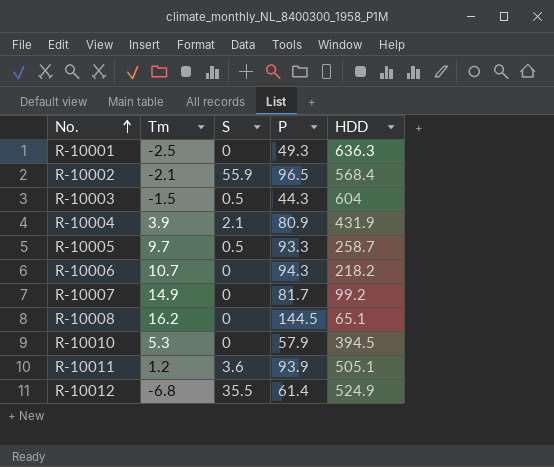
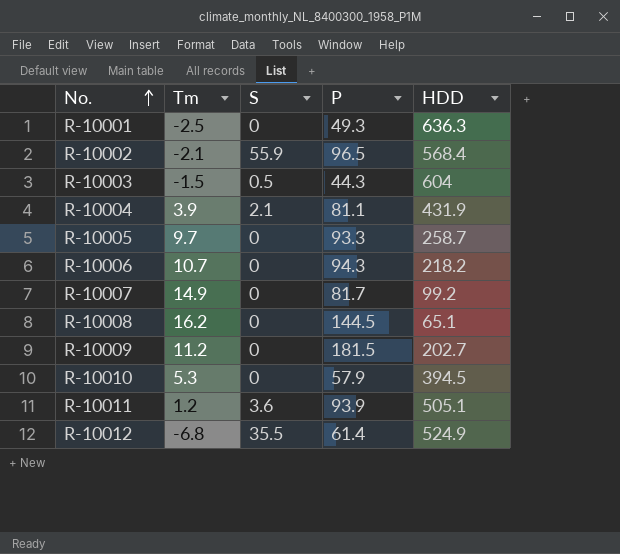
R-10004 | P: 80.9 -> 81.1
R-10005 | S: 0.5 -> 0
row R-10009: none -> 11.2 | 0 | 181.5 | 202.7

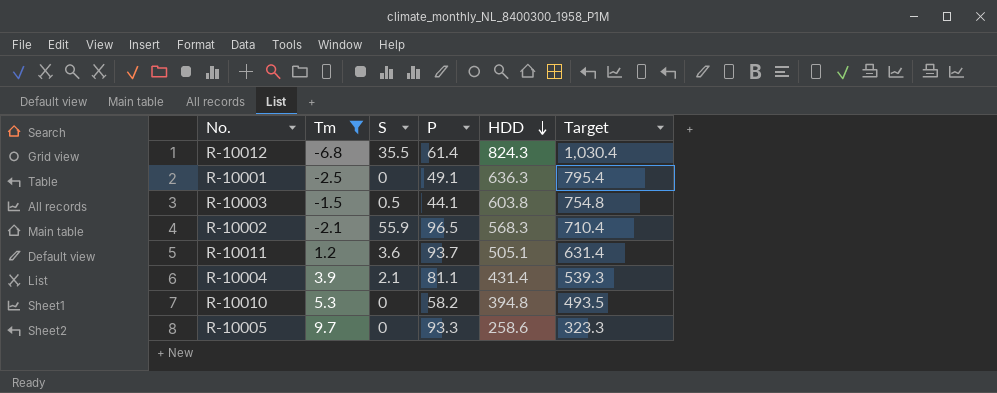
filter: none -> Tm <= 9.7
row order: No. ascending -> HDD descending
column Target | formula: none -> [HDD] * 1.25
R-10012 | HDD: 524.9 -> 824.3
R-10001 | P: 49.3 -> 49.1
R-10003 | P: 44.3 -> 44.1
R-10003 | HDD: 604 -> 603.8
R-10002 | HDD: 568.4 -> 568.3
R-10011 | P: 93.9 -> 93.7
R-10004 | HDD: 431.9 -> 431.4
R-10010 | P: 57.9 -> 58.2
R-10010 | HDD: 394.5 -> 394.8
R-10005 | HDD: 258.7 -> 258.6

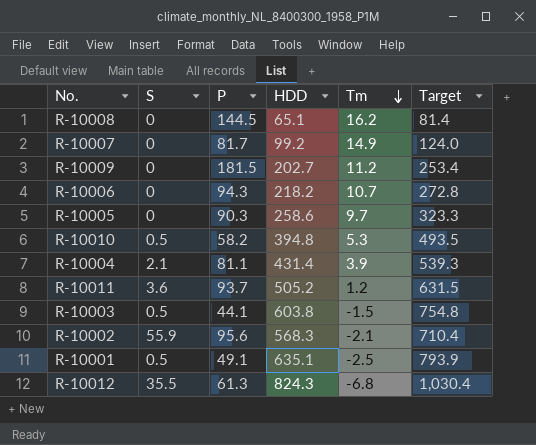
filter: Tm <= 9.7 -> none
row order: HDD descending -> Tm descending
column Tm | position: 2 -> 5
R-10005 | P: 93.3 -> 90.3
R-10010 | S: 0 -> 0.5
R-10011 | HDD: 505.1 -> 505.2
R-10011 | Target: 631.4 -> 631.5
R-10002 | P: 96.5 -> 95.6
R-10001 | S: 0 -> 0.5
R-10001 | HDD: 636.3 -> 635.1
R-10001 | Target: 795.4 -> 793.9
R-10012 | P: 61.4 -> 61.3

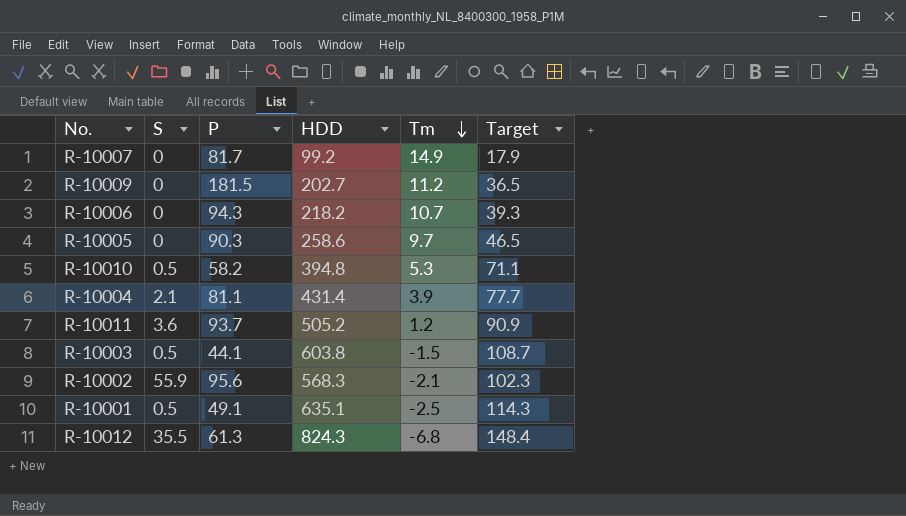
column Target | formula: [HDD] * 1.25 -> [HDD] * 0.18
row R-10008: 0 | 144.5 | 65.1 | 16.2 | 81.4 -> none

